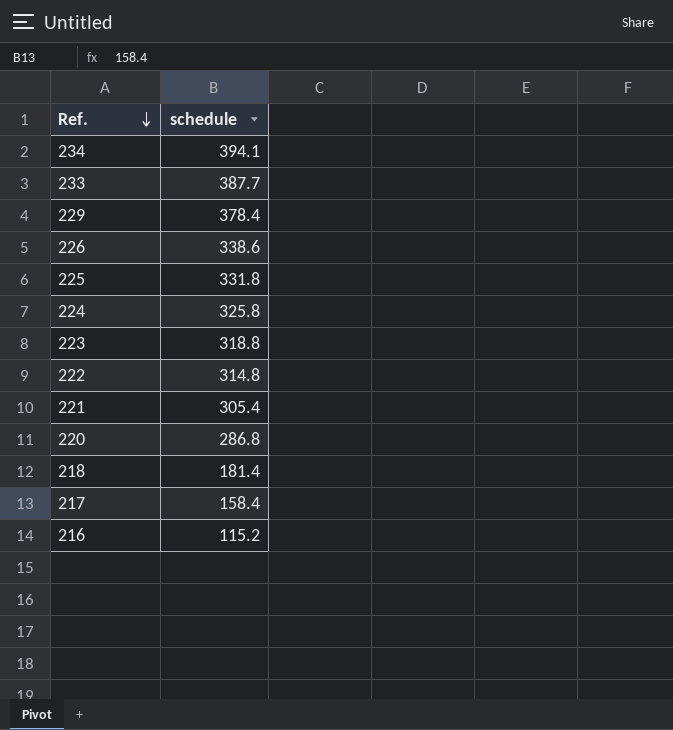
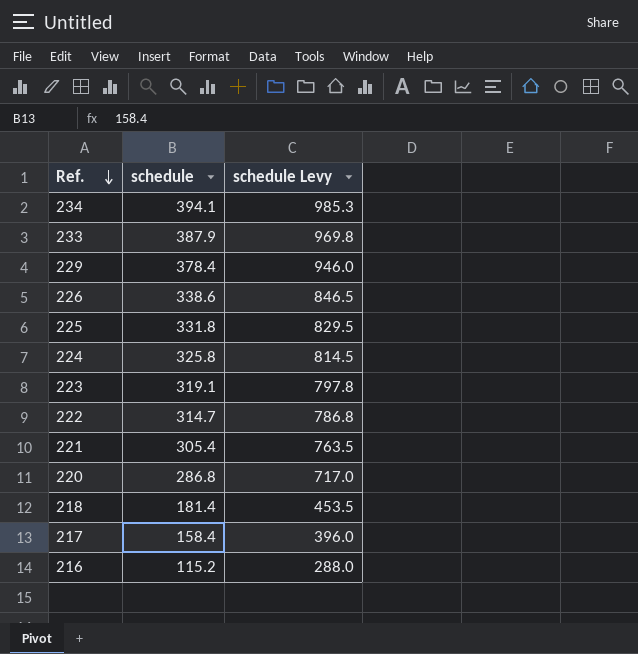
column schedule Levy | formula: none -> [schedule] * 2.5
233 | schedule: 387.7 -> 387.9
223 | schedule: 318.8 -> 319.1
222 | schedule: 314.8 -> 314.7

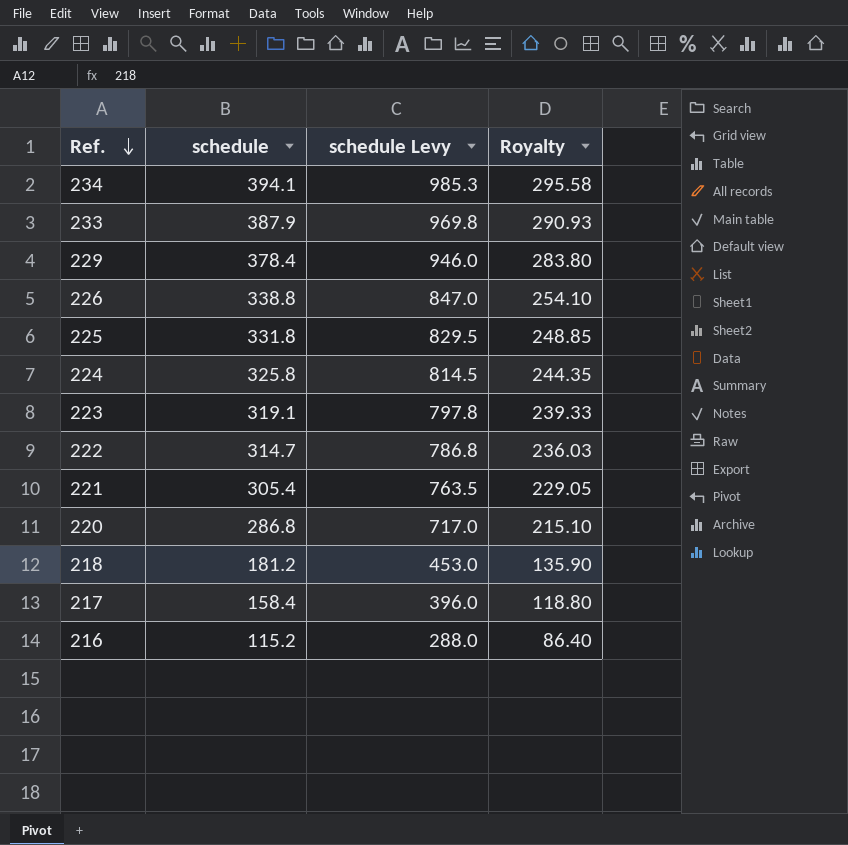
column Royalty | formula: none -> [schedule] * 0.75
226 | schedule: 338.6 -> 338.8
226 | schedule Levy: 846.5 -> 847.0
218 | schedule: 181.4 -> 181.2
218 | schedule Levy: 453.5 -> 453.0

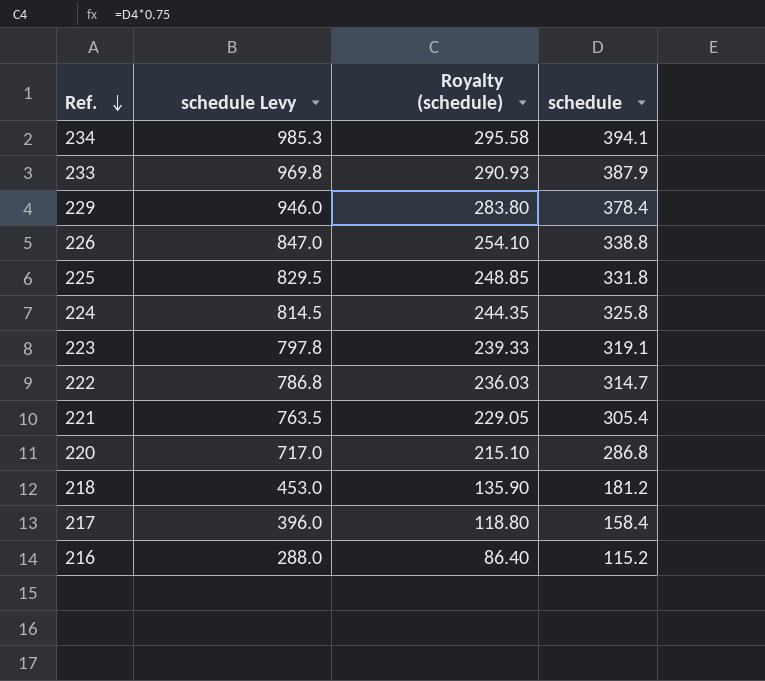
column name: Royalty -> Royalty (schedule)
column schedule | position: 2 -> 4

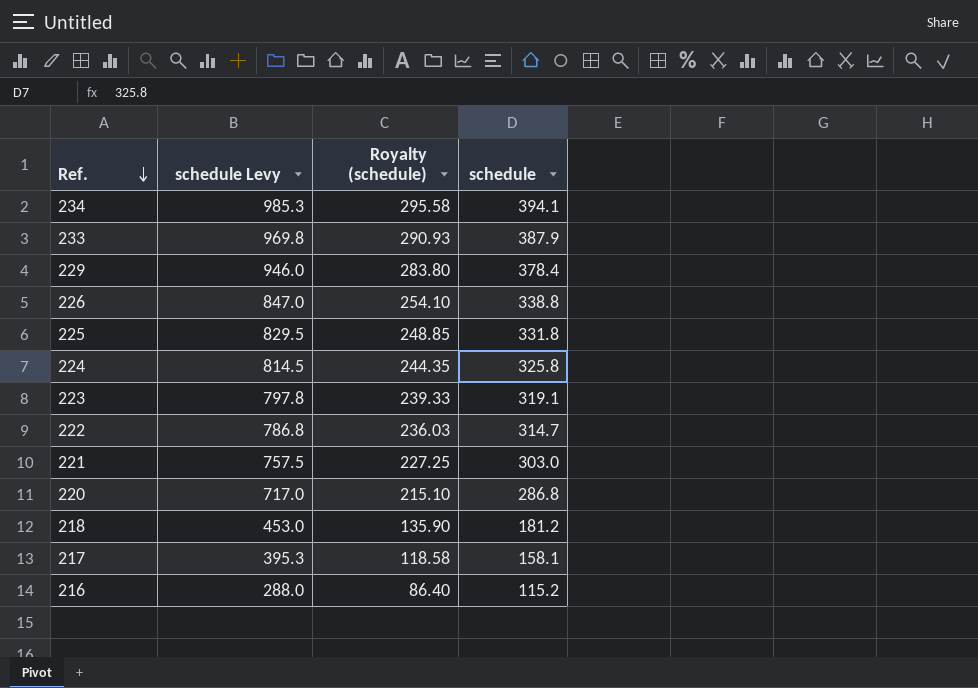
221 | schedule Levy: 763.5 -> 757.5
221 | Royalty (schedule): 229.05 -> 227.25
221 | schedule: 305.4 -> 303.0
217 | schedule Levy: 396.0 -> 395.3
217 | Royalty (schedule): 118.80 -> 118.58
217 | schedule: 158.4 -> 158.1

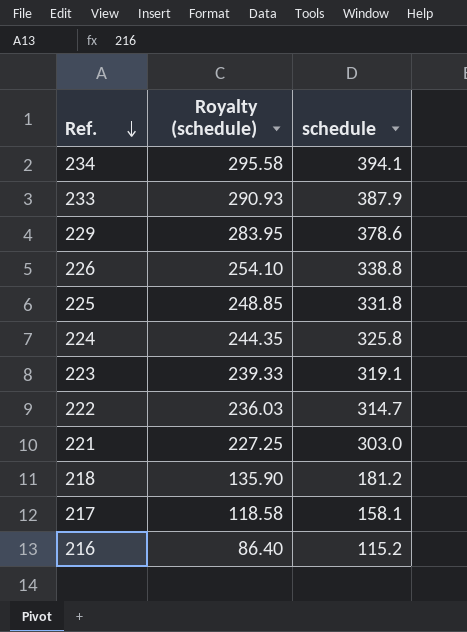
column schedule Levy | formula: [schedule] * 2.5 -> none
row 220: 717.0 | 215.10 | 286.8 -> none
229 | Royalty (schedule): 283.80 -> 283.95
229 | schedule: 378.4 -> 378.6

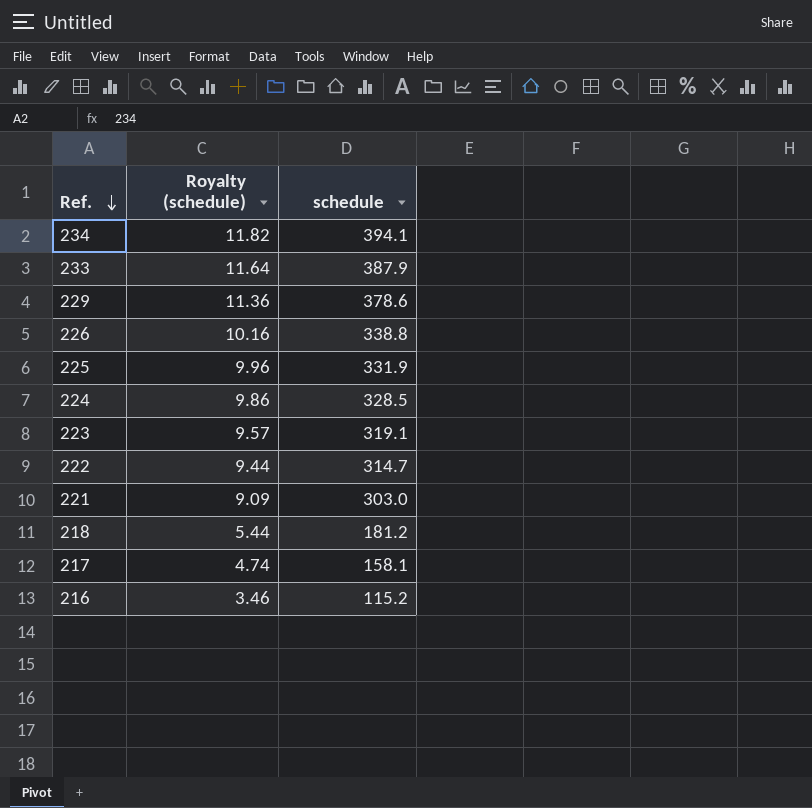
column Royalty (schedule) | formula: [schedule] * 0.75 -> [schedule] * 0.03
225 | schedule: 331.8 -> 331.9
224 | schedule: 325.8 -> 328.5

